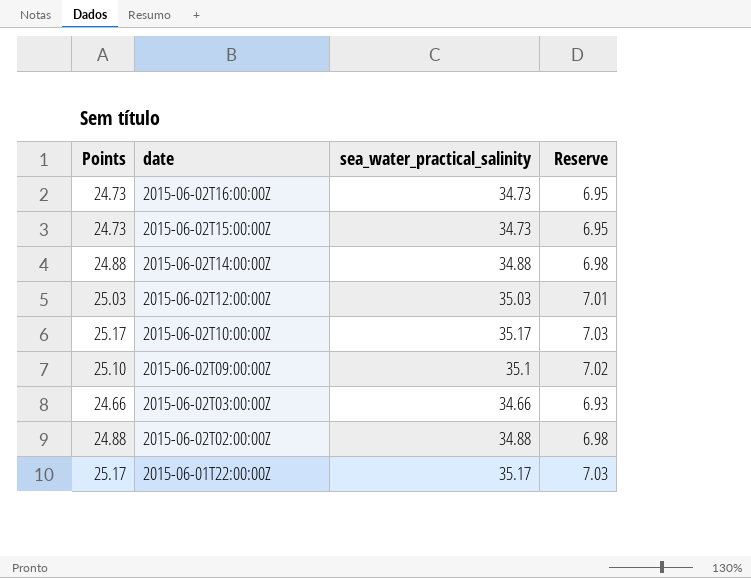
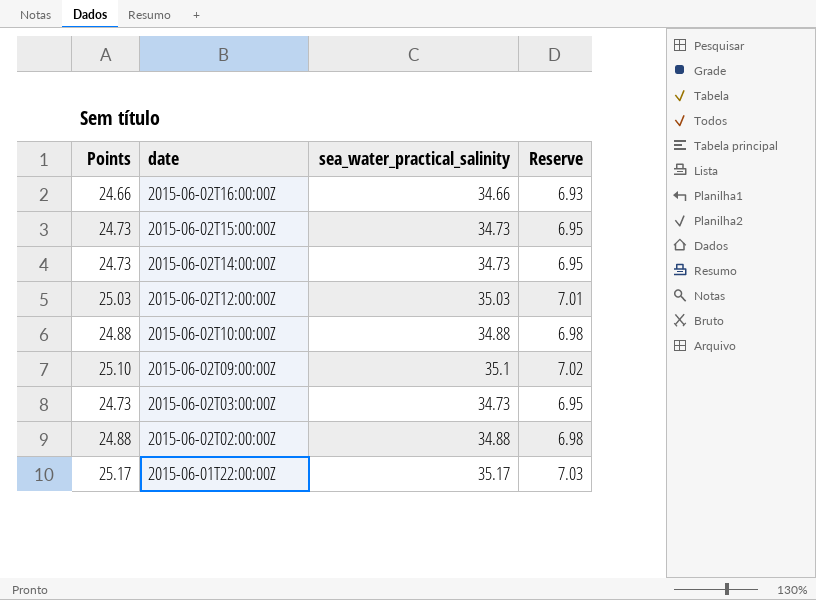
2015-06-02T16:00:00Z | Points: 24.73 -> 24.66
2015-06-02T16:00:00Z | sea_water_practical_salinity: 34.73 -> 34.66
2015-06-02T16:00:00Z | Reserve: 6.95 -> 6.93
2015-06-02T14:00:00Z | Points: 24.88 -> 24.73
2015-06-02T14:00:00Z | sea_water_practical_salinity: 34.88 -> 34.73
2015-06-02T14:00:00Z | Reserve: 6.98 -> 6.95
2015-06-02T10:00:00Z | Points: 25.17 -> 24.88
2015-06-02T10:00:00Z | sea_water_practical_salinity: 35.17 -> 34.88
2015-06-02T10:00:00Z | Reserve: 7.03 -> 6.98
2015-06-02T03:00:00Z | Points: 24.66 -> 24.73
2015-06-02T03:00:00Z | sea_water_practical_salinity: 34.66 -> 34.73
2015-06-02T03:00:00Z | Reserve: 6.93 -> 6.95

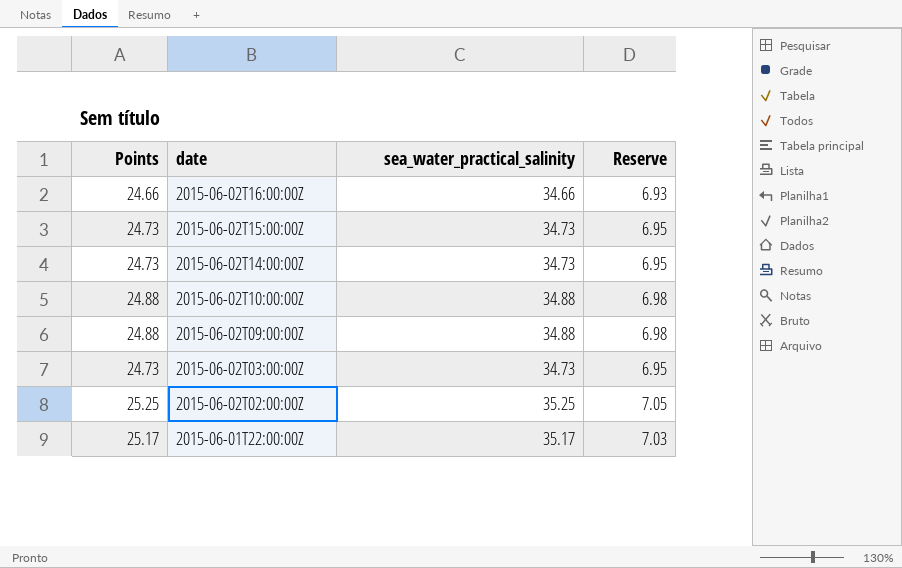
row 2015-06-02T12:00:00Z: 25.03 | 35.03 | 7.01 -> none
2015-06-02T09:00:00Z | Points: 25.10 -> 24.88
2015-06-02T09:00:00Z | sea_water_practical_salinity: 35.1 -> 34.88
2015-06-02T09:00:00Z | Reserve: 7.02 -> 6.98
2015-06-02T02:00:00Z | Points: 24.88 -> 25.25
2015-06-02T02:00:00Z | sea_water_practical_salinity: 34.88 -> 35.25
2015-06-02T02:00:00Z | Reserve: 6.98 -> 7.05

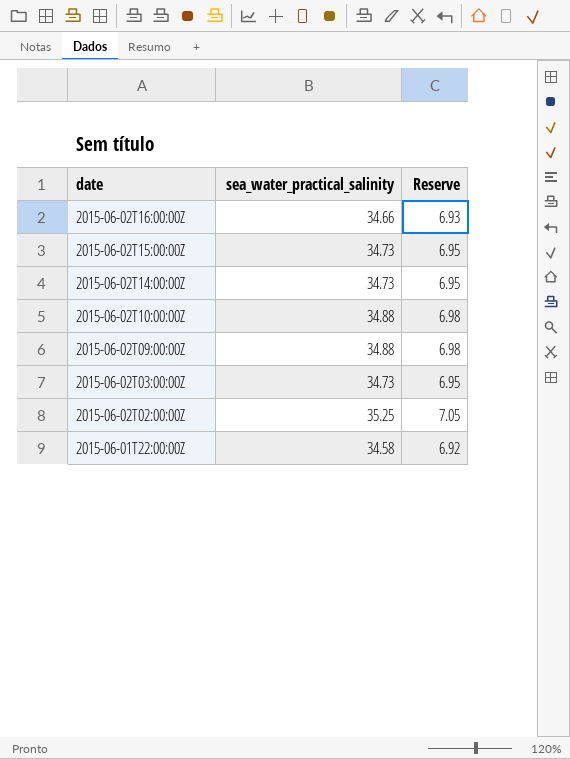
column Points | formula: [sea_water_practical_salinity] - 10 -> none
2015-06-01T22:00:00Z | sea_water_practical_salinity: 35.17 -> 34.58
2015-06-01T22:00:00Z | Reserve: 7.03 -> 6.92

